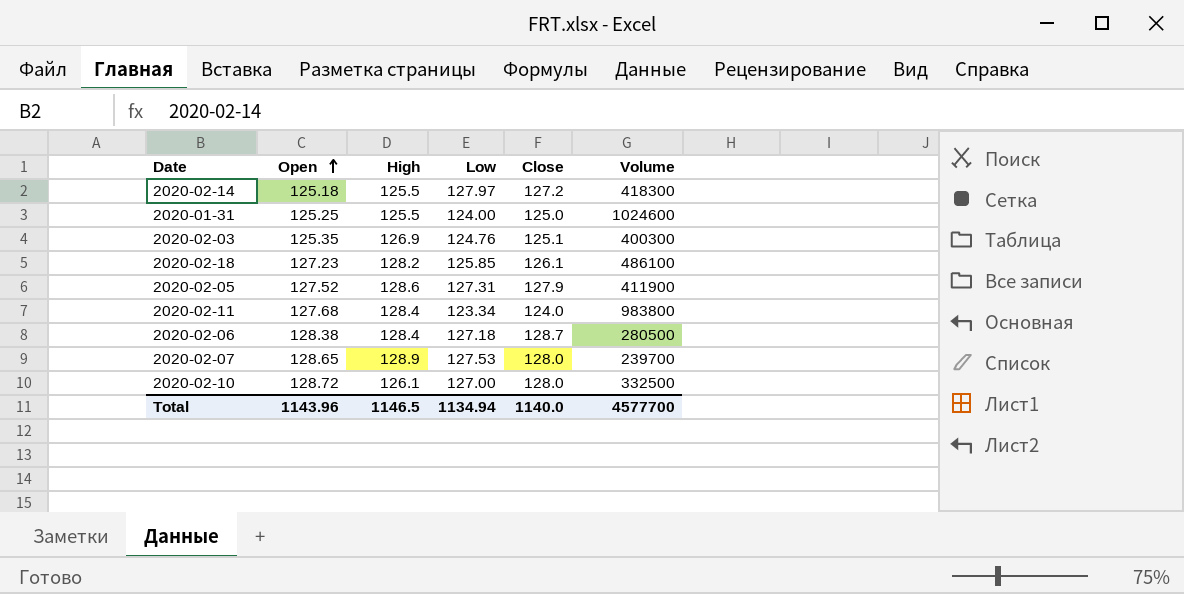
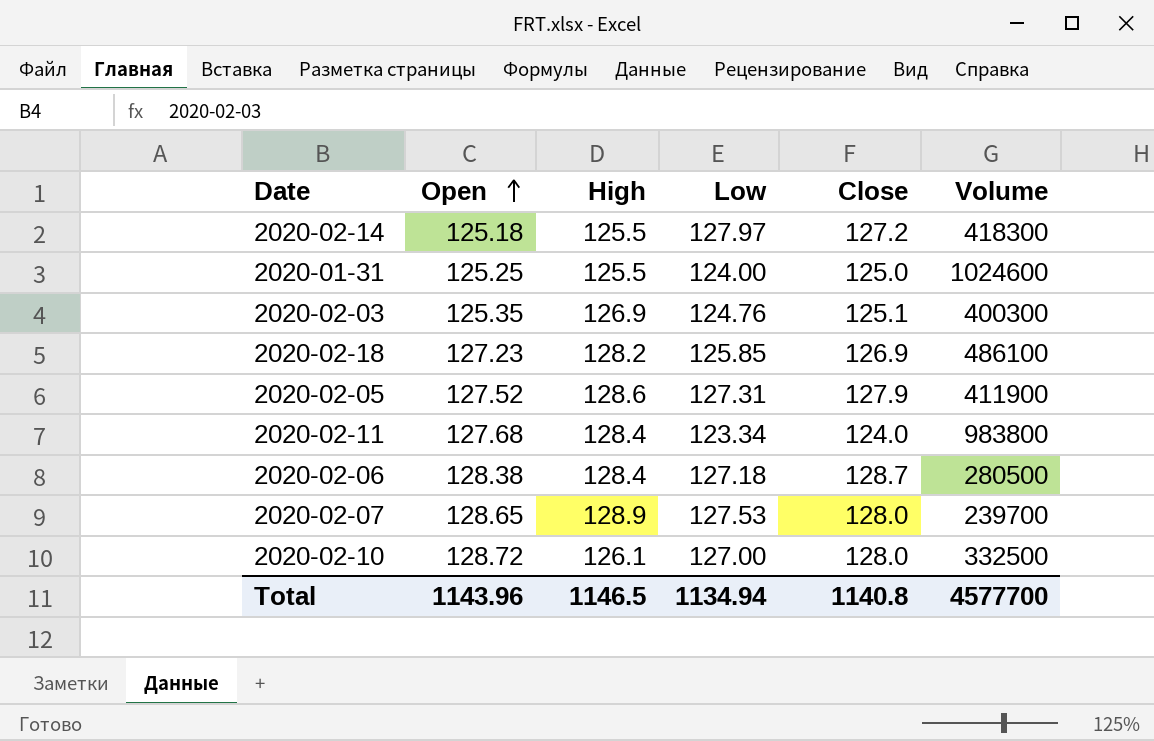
2020-02-18 | Close: 126.1 -> 126.9
Total | Close: 1140.0 -> 1140.8

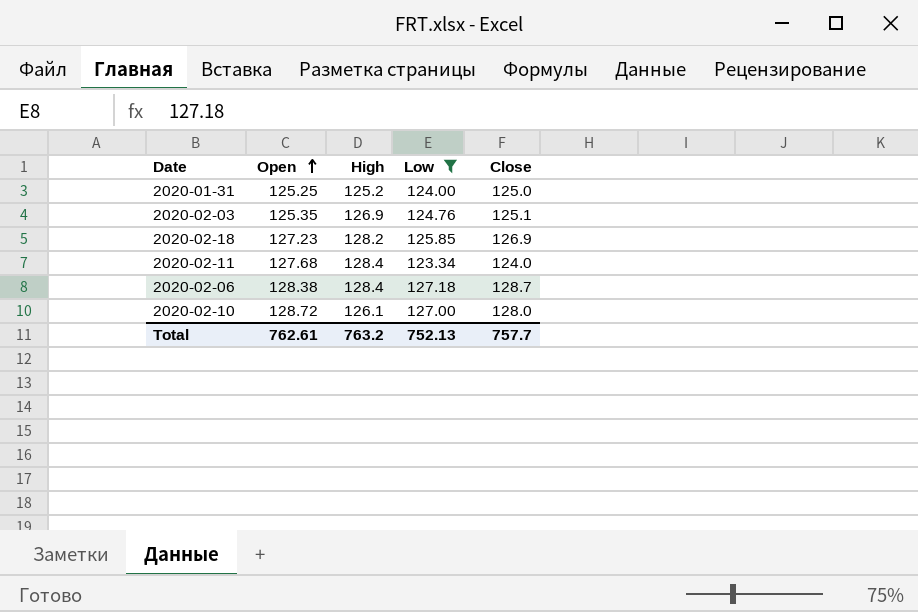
filter: none -> Low <= 127.18
column Volume | position: 6 -> none
2020-01-31 | High: 125.5 -> 125.2
Total | Open: 1143.96 -> 762.61
Total | High: 1146.5 -> 763.2
Total | Low: 1134.94 -> 752.13
Total | Close: 1140.8 -> 757.7

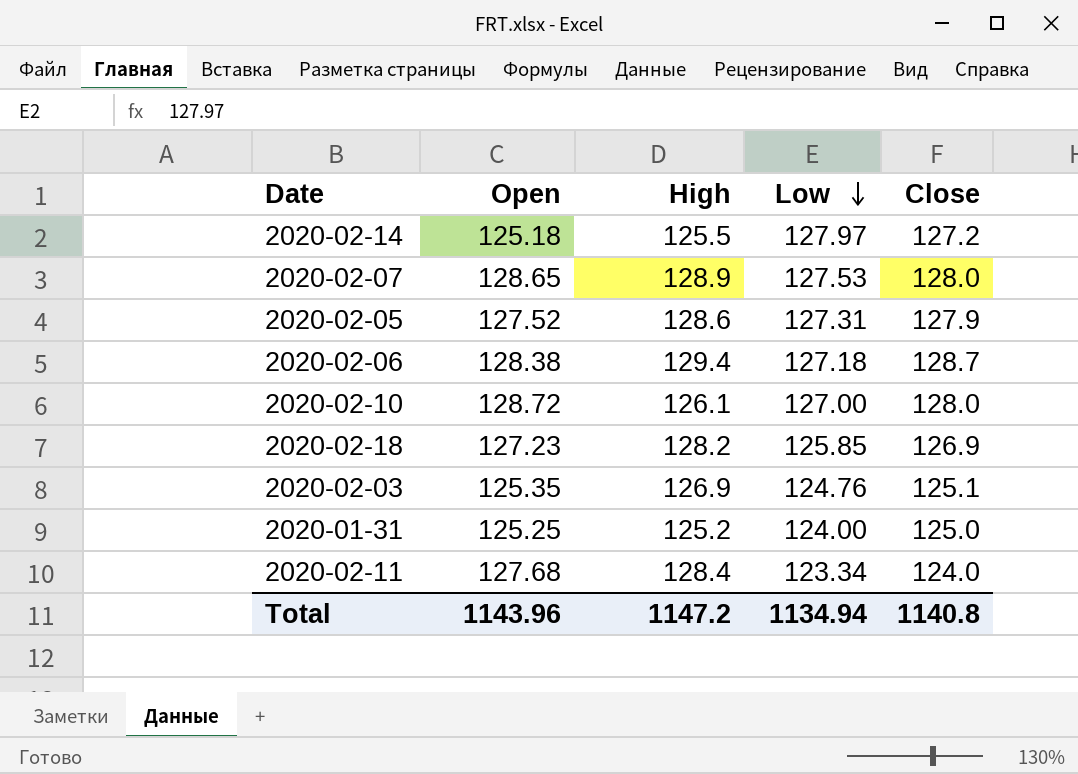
filter: Low <= 127.18 -> none
row order: Open ascending -> Low descending
2020-02-06 | High: 128.4 -> 129.4
Total | Open: 762.61 -> 1143.96
Total | High: 763.2 -> 1147.2
Total | Low: 752.13 -> 1134.94
Total | Close: 757.7 -> 1140.8

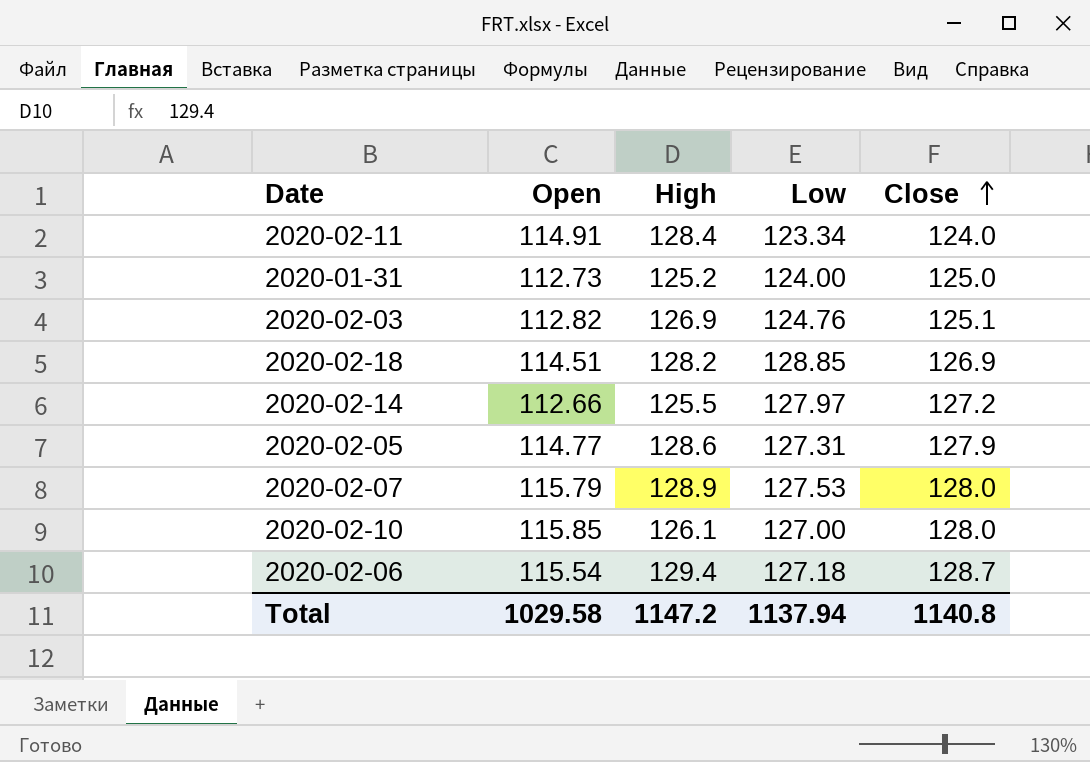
row order: Low descending -> Close ascending
2020-02-11 | Open: 127.68 -> 114.91
2020-01-31 | Open: 125.25 -> 112.73
2020-02-03 | Open: 125.35 -> 112.82
2020-02-18 | Open: 127.23 -> 114.51
2020-02-18 | Low: 125.85 -> 128.85
2020-02-14 | Open: 125.18 -> 112.66
2020-02-05 | Open: 127.52 -> 114.77
2020-02-07 | Open: 128.65 -> 115.79
2020-02-10 | Open: 128.72 -> 115.85
2020-02-06 | Open: 128.38 -> 115.54
Total | Open: 1143.96 -> 1029.58
Total | Low: 1134.94 -> 1137.94

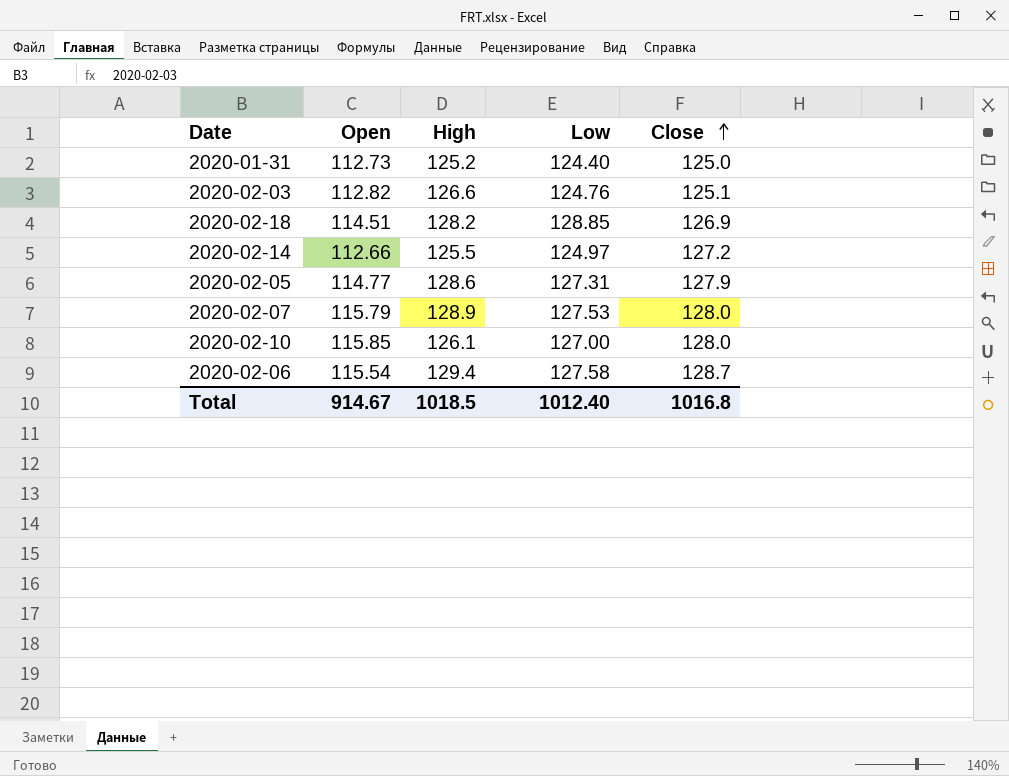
row 2020-02-11: 114.91 | 128.4 | 123.34 | 124.0 -> none
2020-01-31 | Low: 124.00 -> 124.40
2020-02-03 | High: 126.9 -> 126.6
2020-02-14 | Low: 127.97 -> 124.97
2020-02-06 | Low: 127.18 -> 127.58
Total | Open: 1029.58 -> 914.67
Total | High: 1147.2 -> 1018.5
Total | Low: 1137.94 -> 1012.40
Total | Close: 1140.8 -> 1016.8

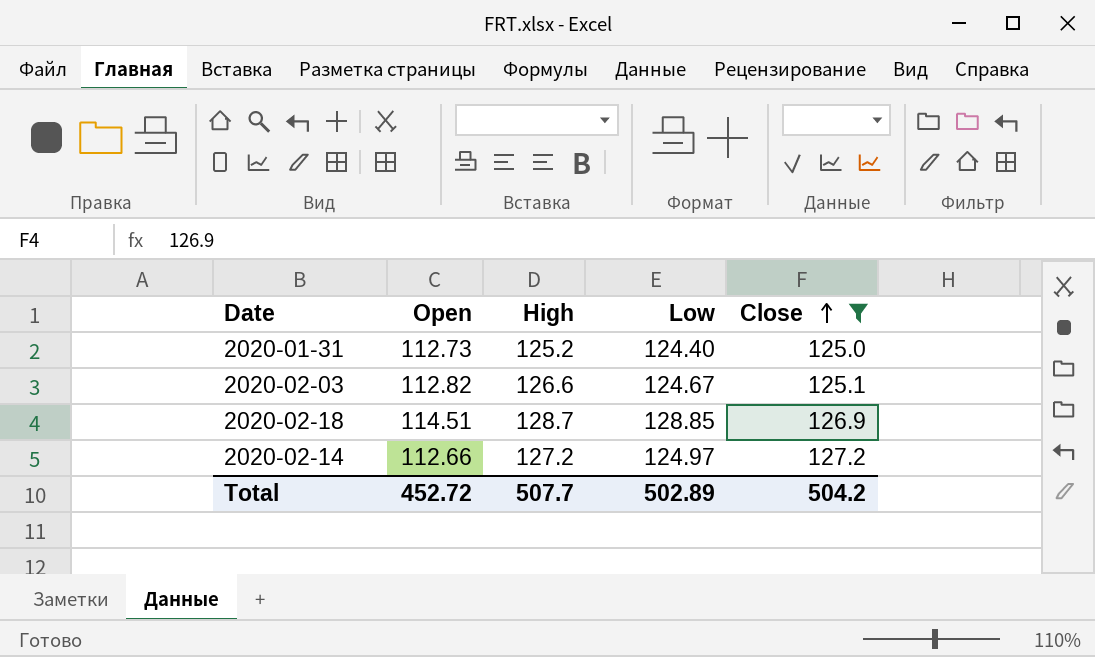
filter: none -> Close <= 127.2
2020-02-03 | Low: 124.76 -> 124.67
2020-02-18 | High: 128.2 -> 128.7
2020-02-14 | High: 125.5 -> 127.2
Total | Open: 914.67 -> 452.72
Total | High: 1018.5 -> 507.7
Total | Low: 1012.40 -> 502.89
Total | Close: 1016.8 -> 504.2

